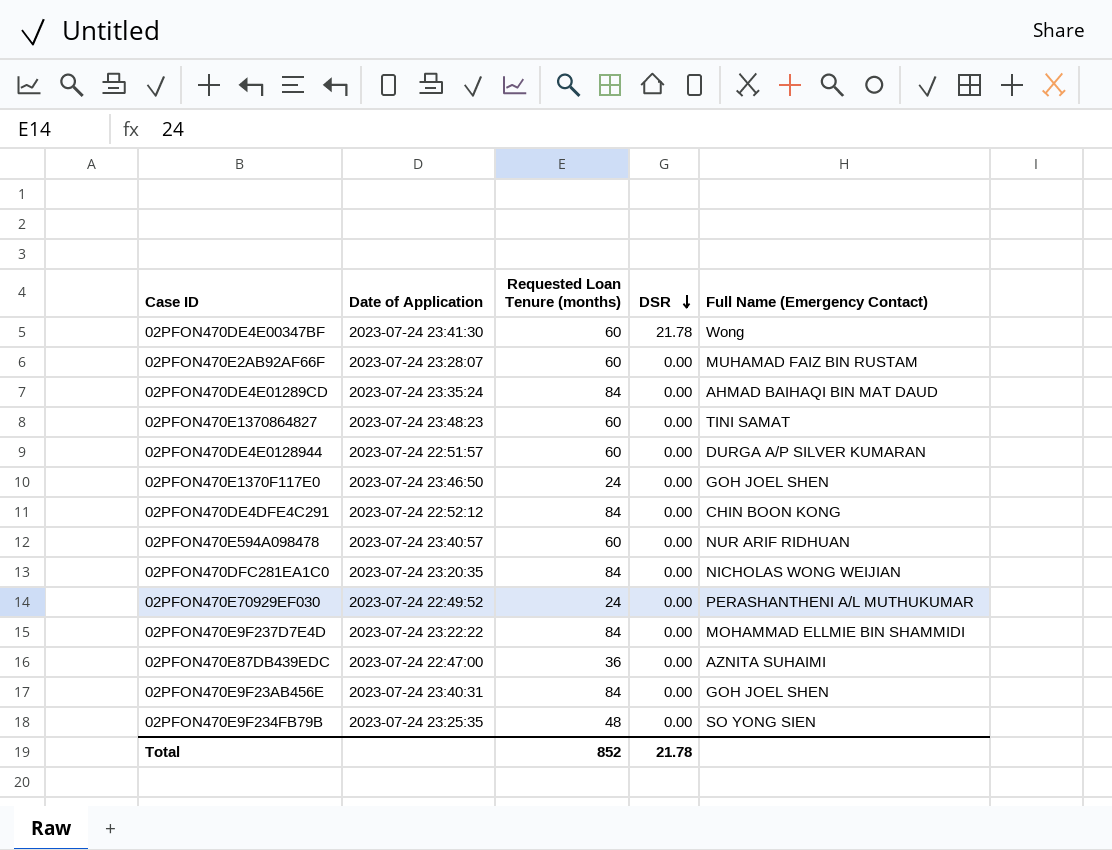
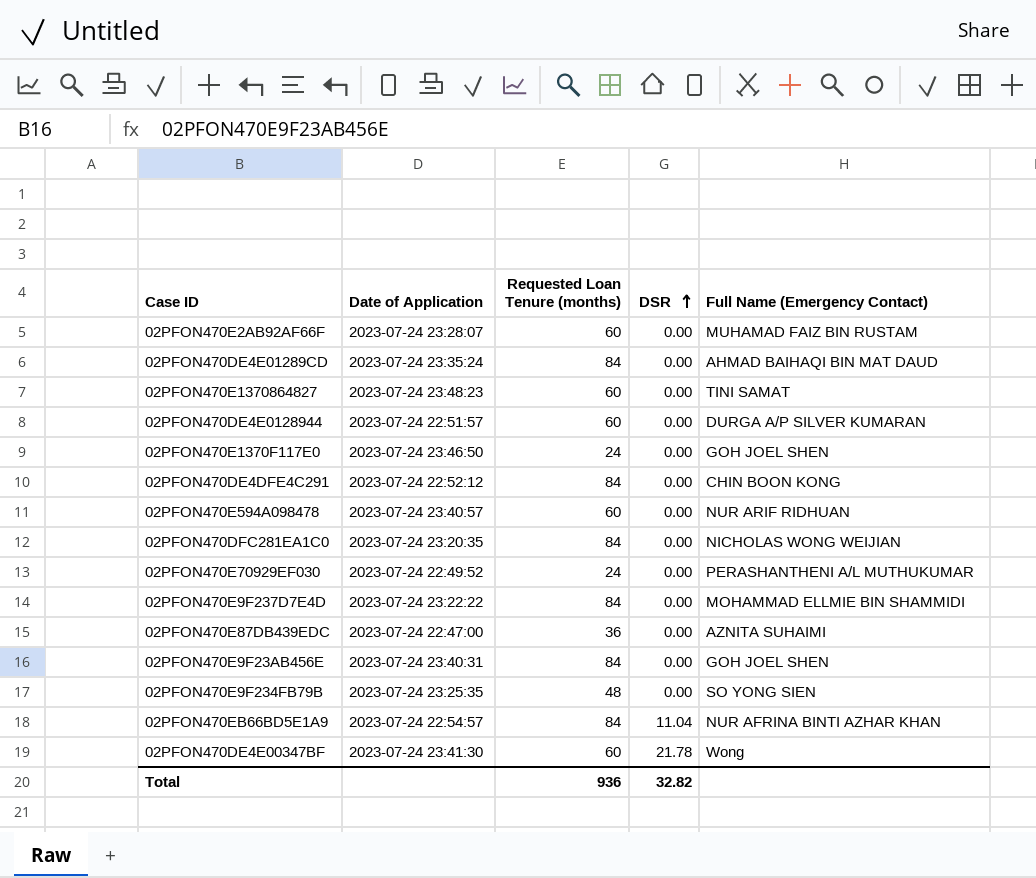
row order: DSR descending -> DSR ascending
row 02PFON470EB66BD5E1A9: none -> 2023-07-24 22:54:57 | 84 | 11.04 | NUR AFRINA BINTI AZHAR KHAN
Total | Requested Loan Tenure (months): 852 -> 936
Total | DSR: 21.78 -> 32.82

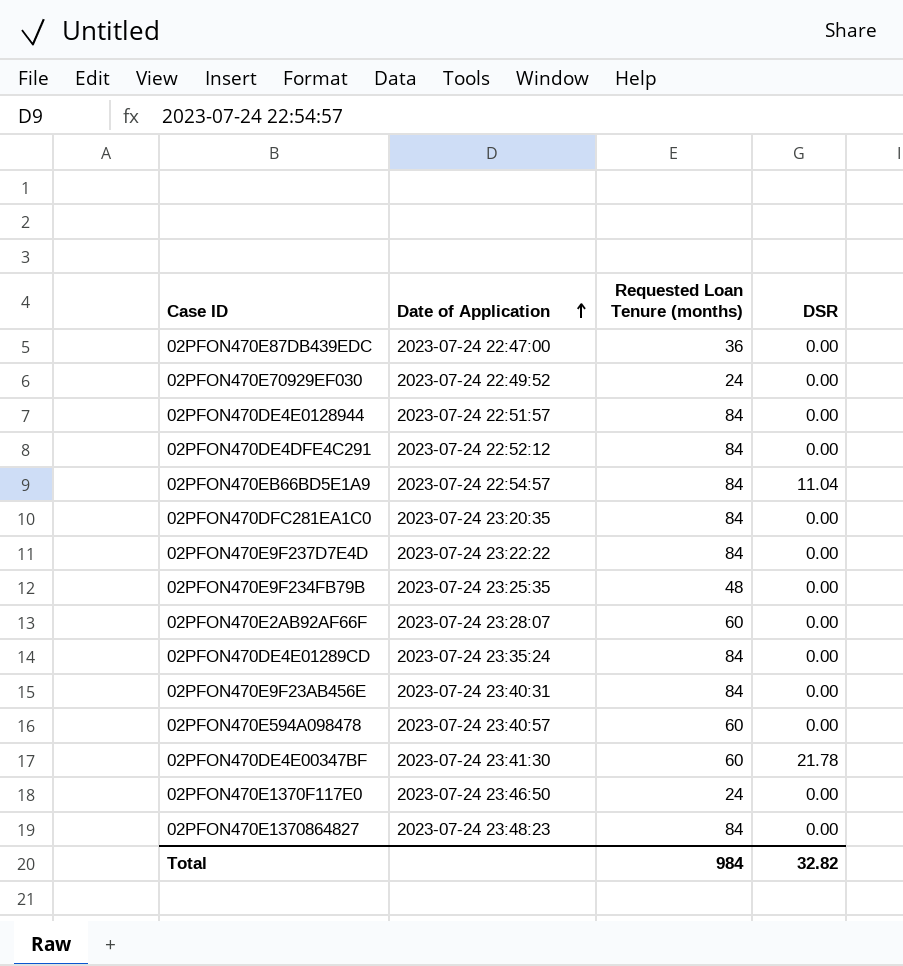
row order: DSR ascending -> Date of Application ascending
column Full Name (Emergency Contact) | position: 5 -> none
02PFON470DE4E0128944 | Requested Loan Tenure (months): 60 -> 84
02PFON470E1370864827 | Requested Loan Tenure (months): 60 -> 84
Total | Requested Loan Tenure (months): 936 -> 984

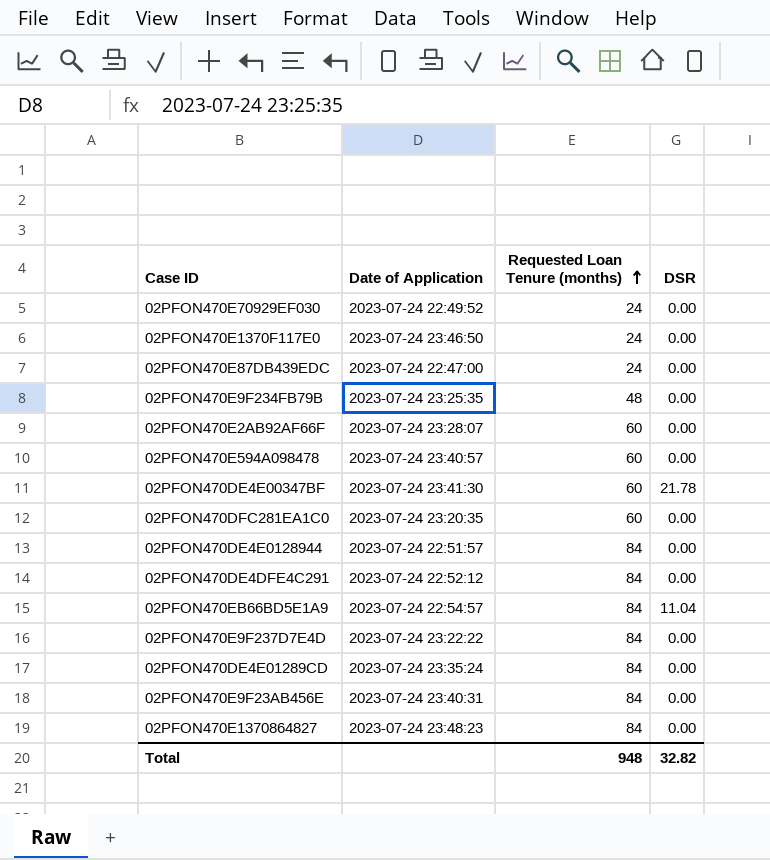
row order: Date of Application ascending -> Requested Loan Tenure (months) ascending
02PFON470E87DB439EDC | Requested Loan Tenure (months): 36 -> 24
02PFON470DFC281EA1C0 | Requested Loan Tenure (months): 84 -> 60
Total | Requested Loan Tenure (months): 984 -> 948

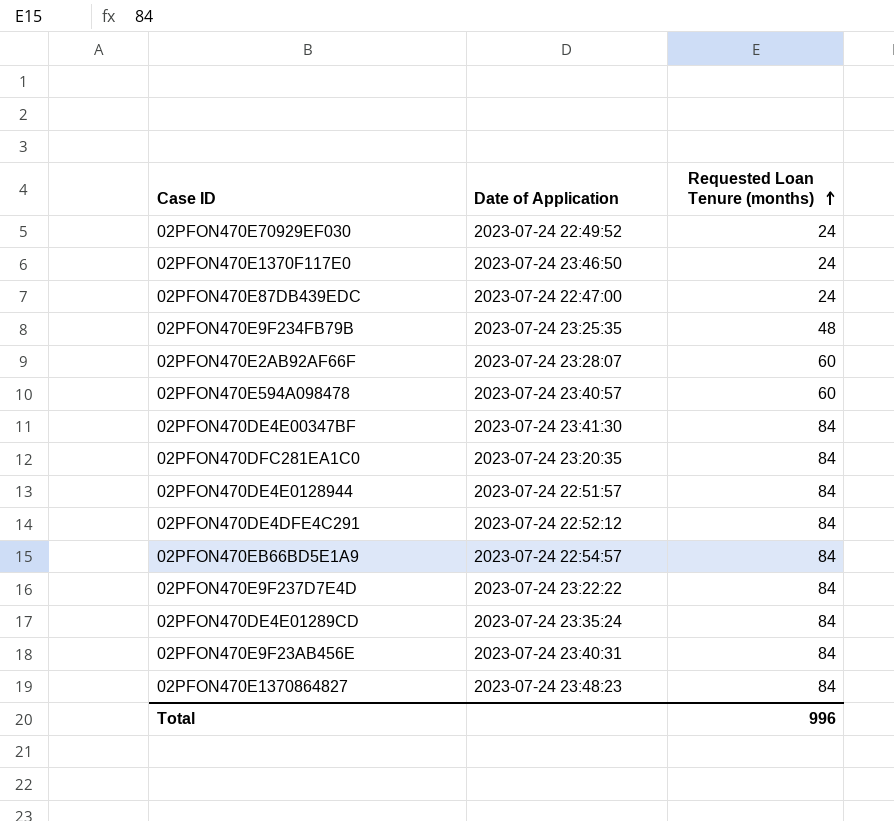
column DSR | position: 4 -> none
02PFON470DE4E00347BF | Requested Loan Tenure (months): 60 -> 84
02PFON470DFC281EA1C0 | Requested Loan Tenure (months): 60 -> 84
Total | Requested Loan Tenure (months): 948 -> 996

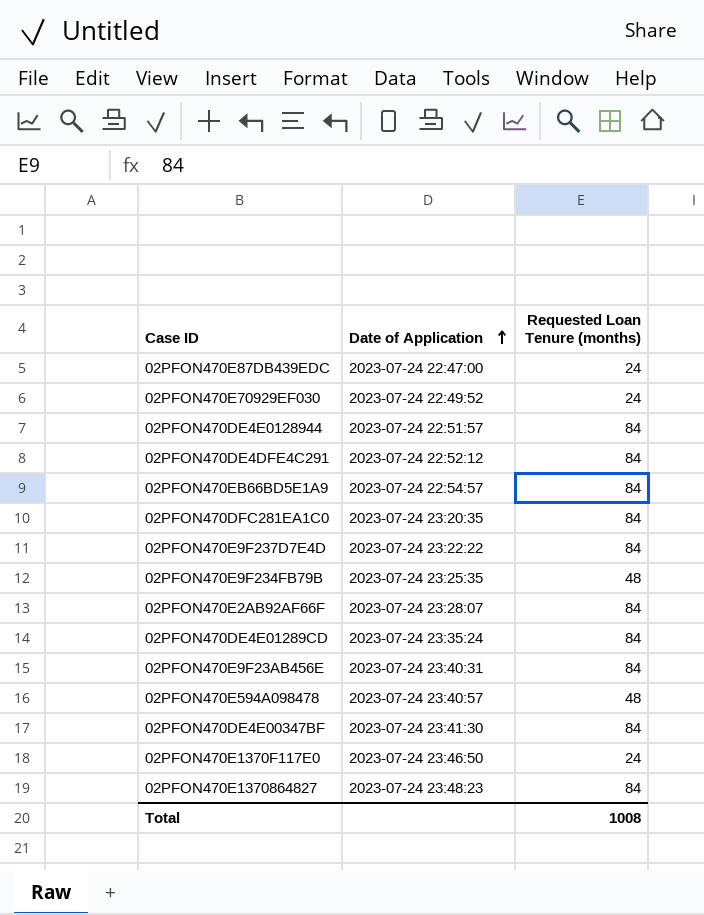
row order: Requested Loan Tenure (months) ascending -> Date of Application ascending
02PFON470E2AB92AF66F | Requested Loan Tenure (months): 60 -> 84
02PFON470E594A098478 | Requested Loan Tenure (months): 60 -> 48
Total | Requested Loan Tenure (months): 996 -> 1008

